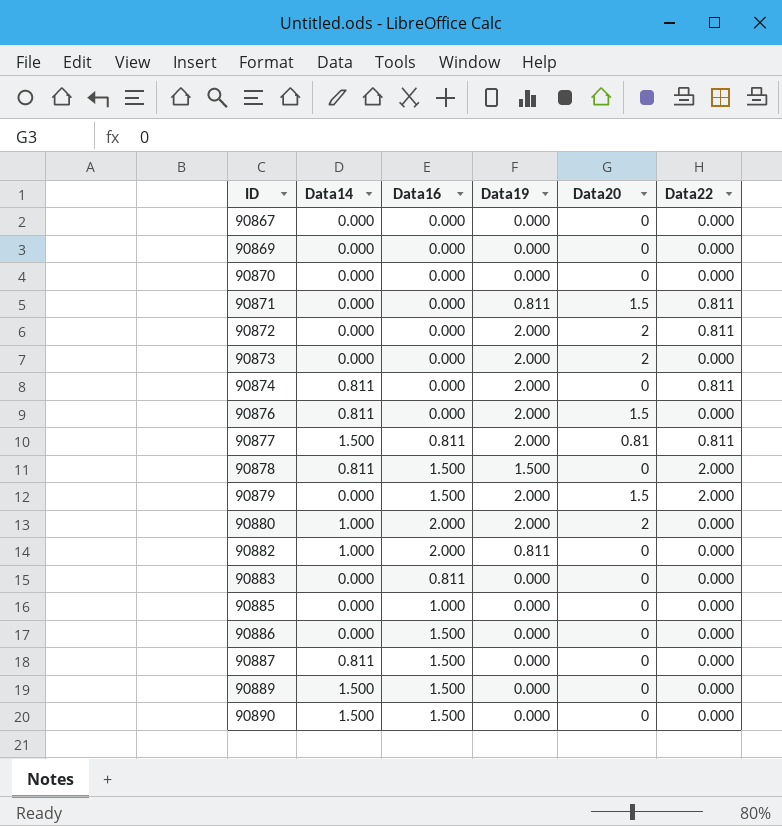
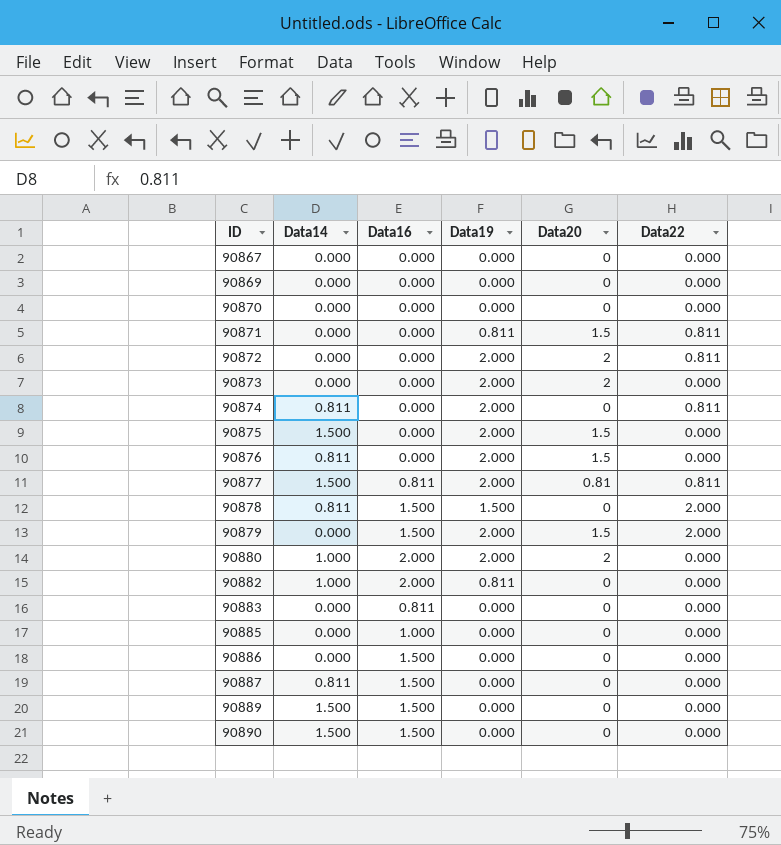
row 90875: none -> 1.500 | 0.000 | 2.000 | 1.5 | 0.000

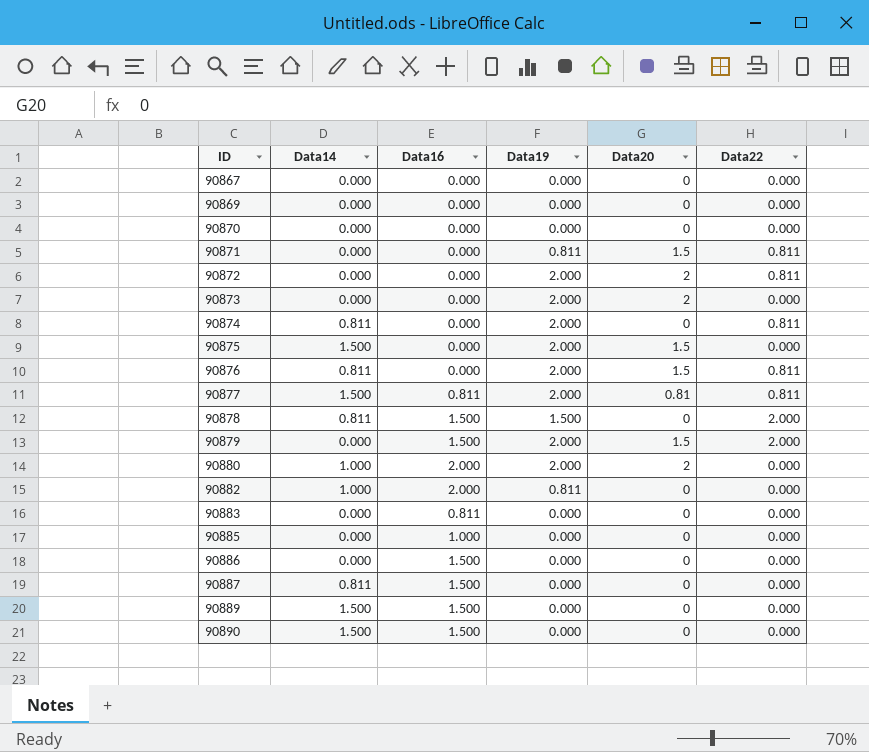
90876 | Data22: 0.000 -> 0.811

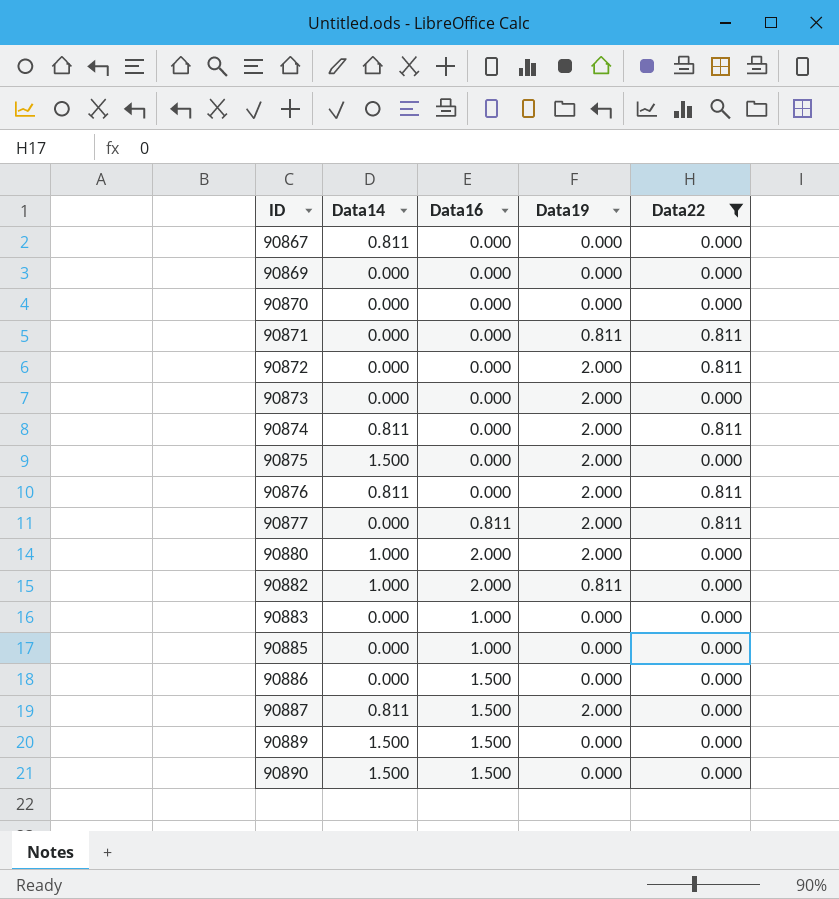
filter: none -> Data22 != 2.000
column Data20 | position: 5 -> none
90867 | Data14: 0.000 -> 0.811
90877 | Data14: 1.500 -> 0.000
90883 | Data16: 0.811 -> 1.000
90887 | Data19: 0.000 -> 2.000

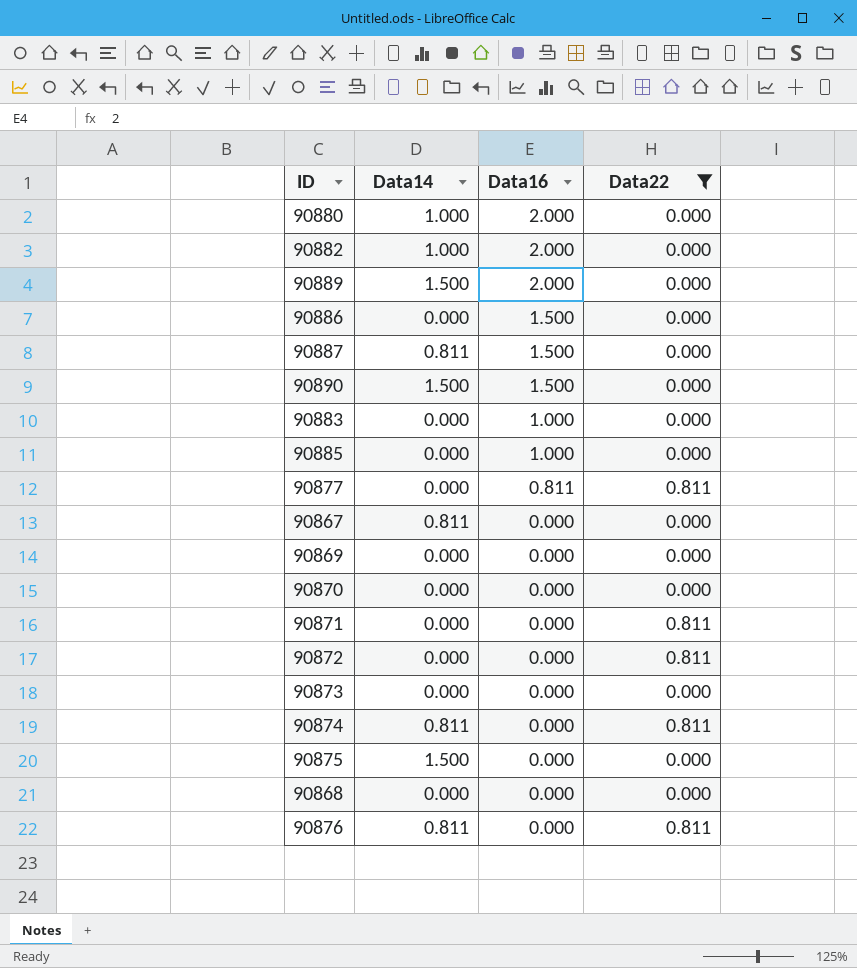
row order: ID ascending -> Data16 descending
column Data19 | position: 4 -> none
90889 | Data16: 1.500 -> 2.000
row 90868: none -> 0.000 | 0.000 | 0.000

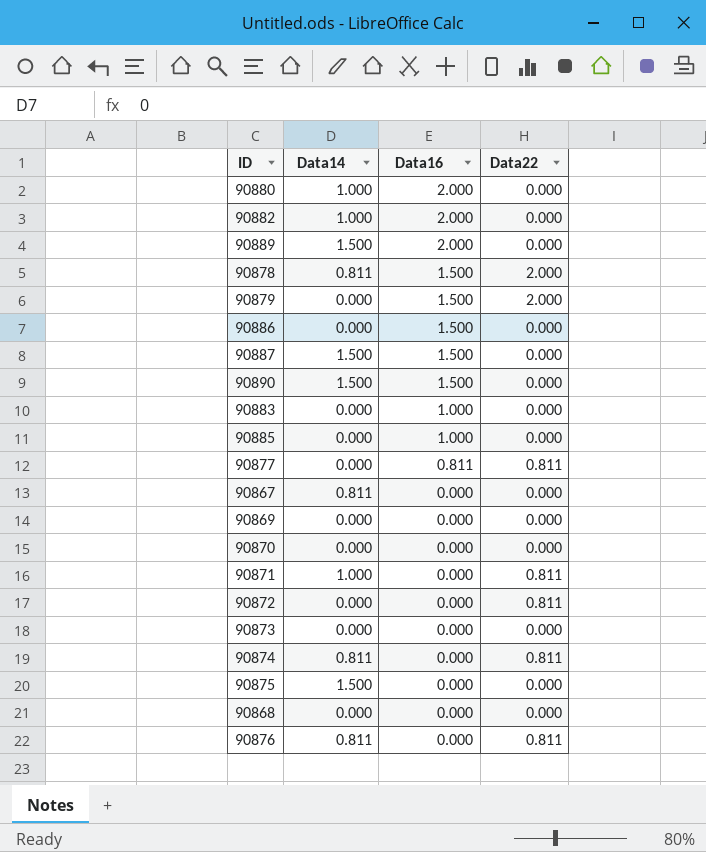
filter: Data22 != 2.000 -> none
90887 | Data14: 0.811 -> 1.500
90871 | Data14: 0.000 -> 1.000

